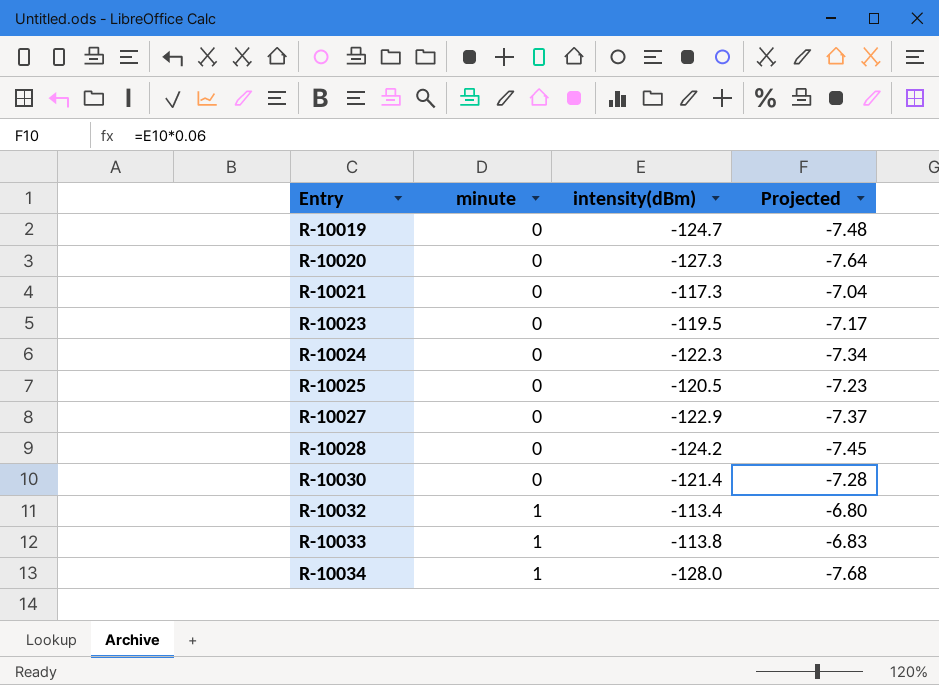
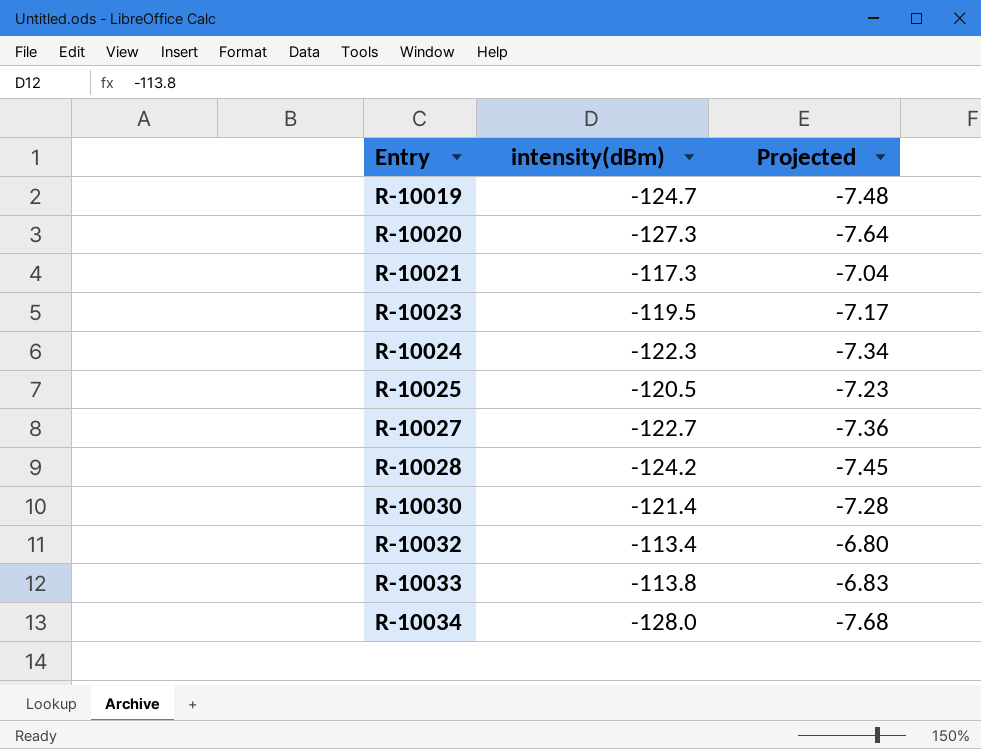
column minute | position: 2 -> none
R-10027 | intensity(dBm): -122.9 -> -122.7
R-10027 | Projected: -7.37 -> -7.36

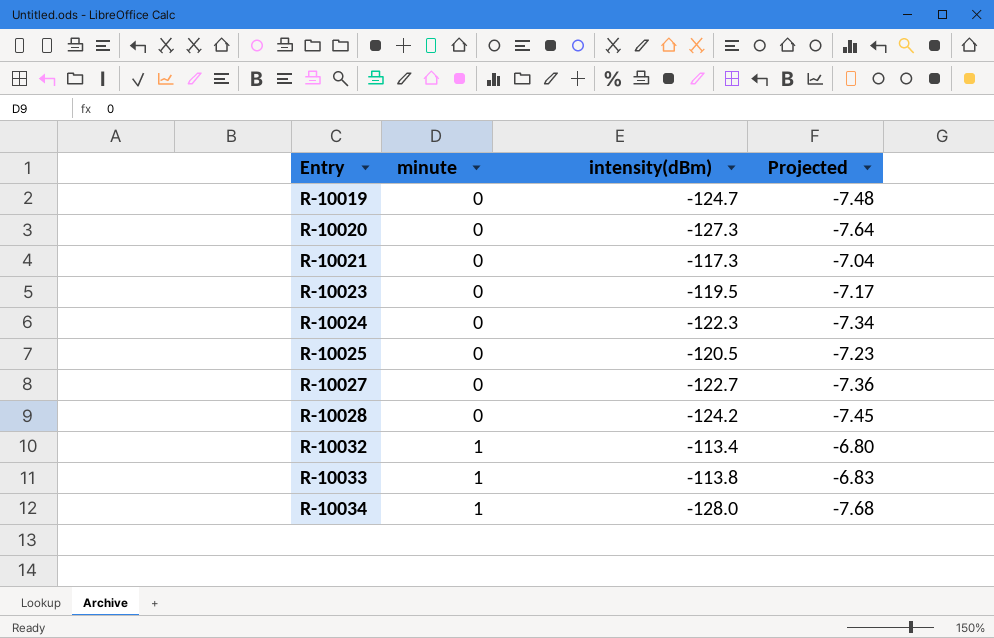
column minute | position: none -> 2
row R-10030: -121.4 | -7.28 -> none

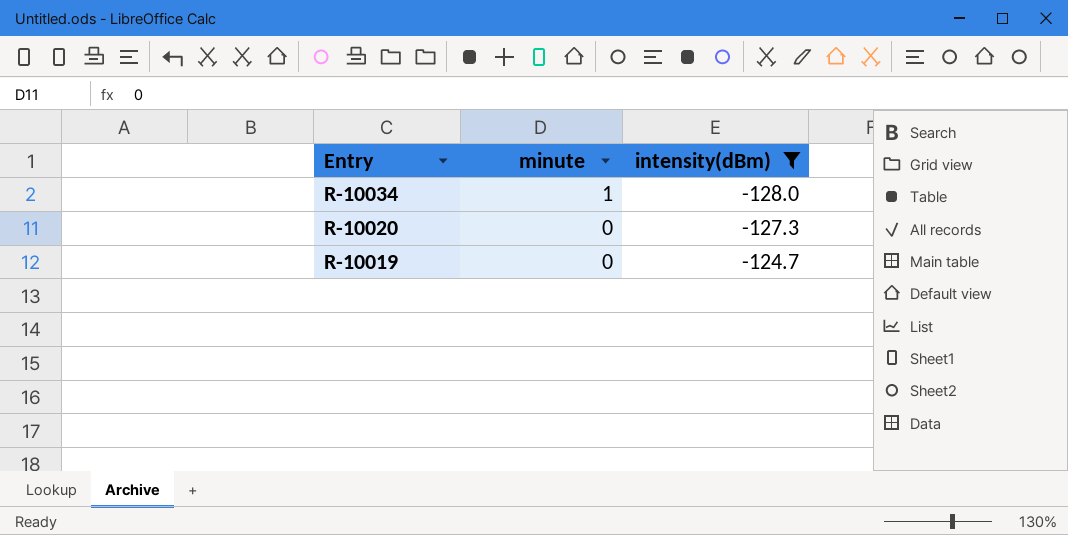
filter: none -> intensity(dBm) <= -124.7
row order: Entry ascending -> Entry descending
column Projected | formula: [intensity(dBm)] * 0.06 -> none

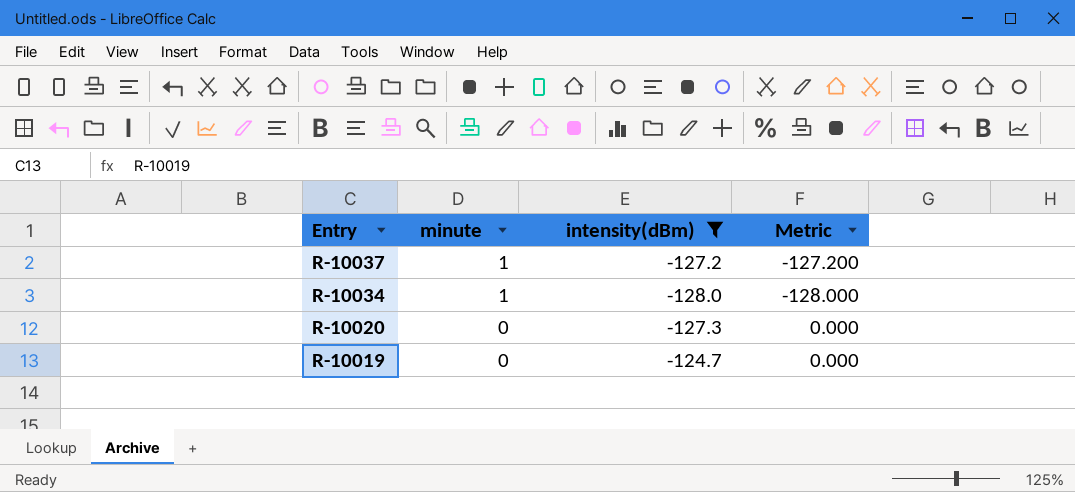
column Metric | formula: none -> [minute] * [intensity(dBm)]
row R-10037: none -> 1 | -127.2 | -127.200

